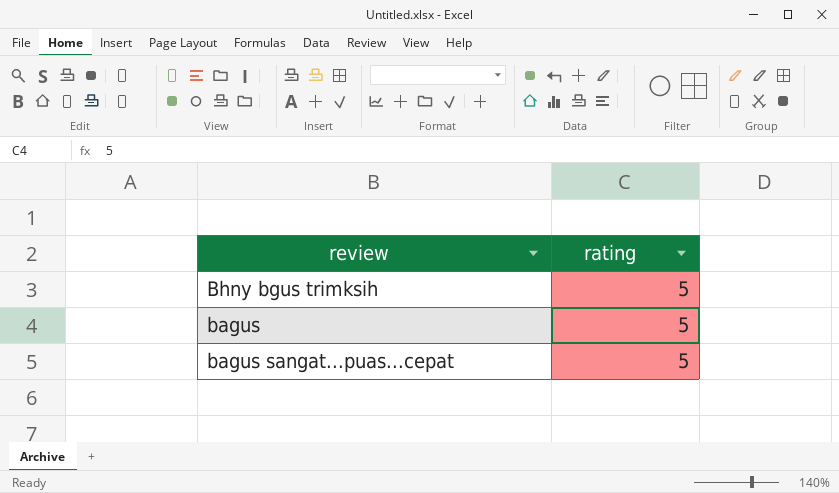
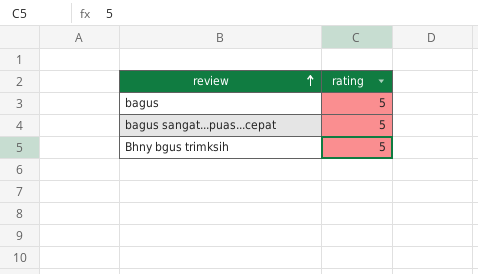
row order: none -> review ascending

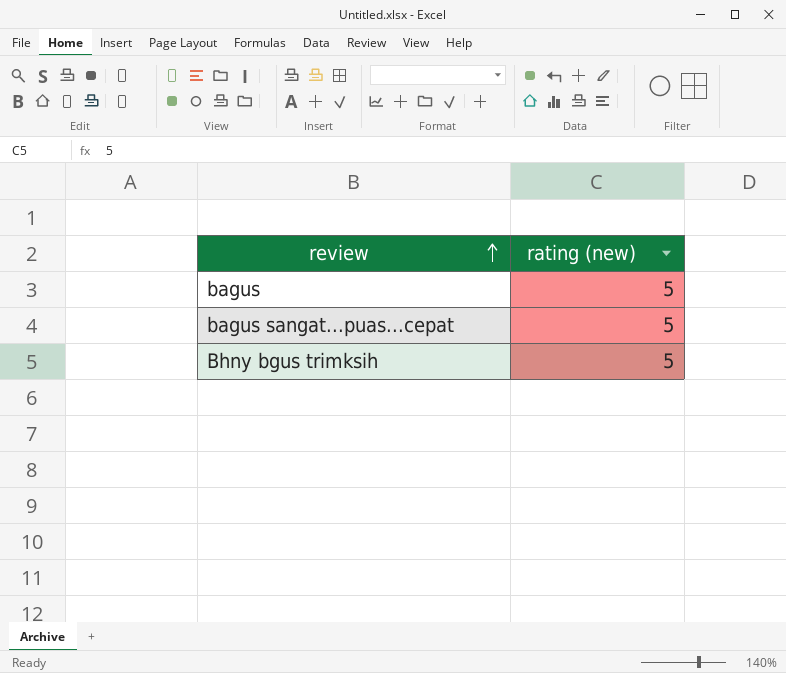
column name: rating -> rating (new)

